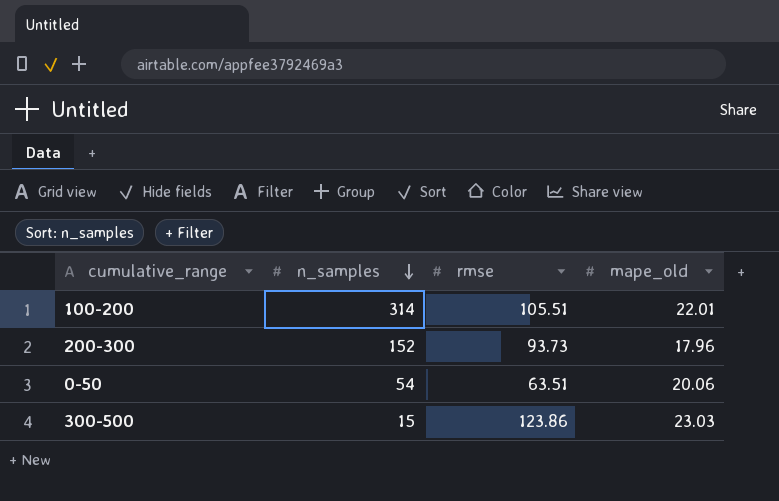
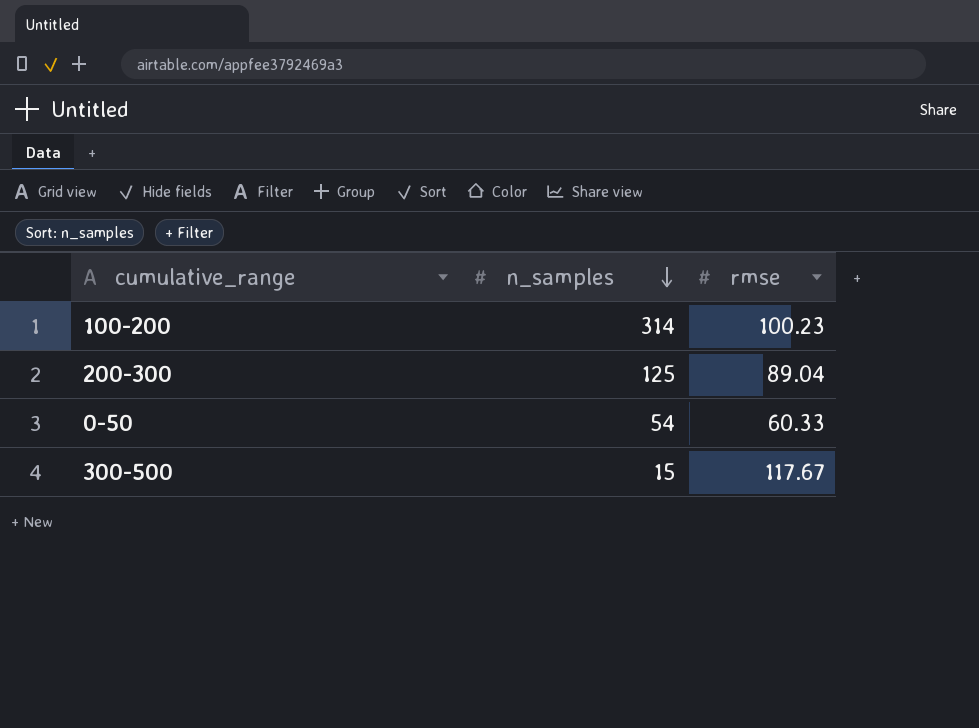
column mape_old | position: 4 -> none
100-200 | rmse: 105.51 -> 100.23
200-300 | n_samples: 152 -> 125
200-300 | rmse: 93.73 -> 89.04
0-50 | rmse: 63.51 -> 60.33
300-500 | rmse: 123.86 -> 117.67

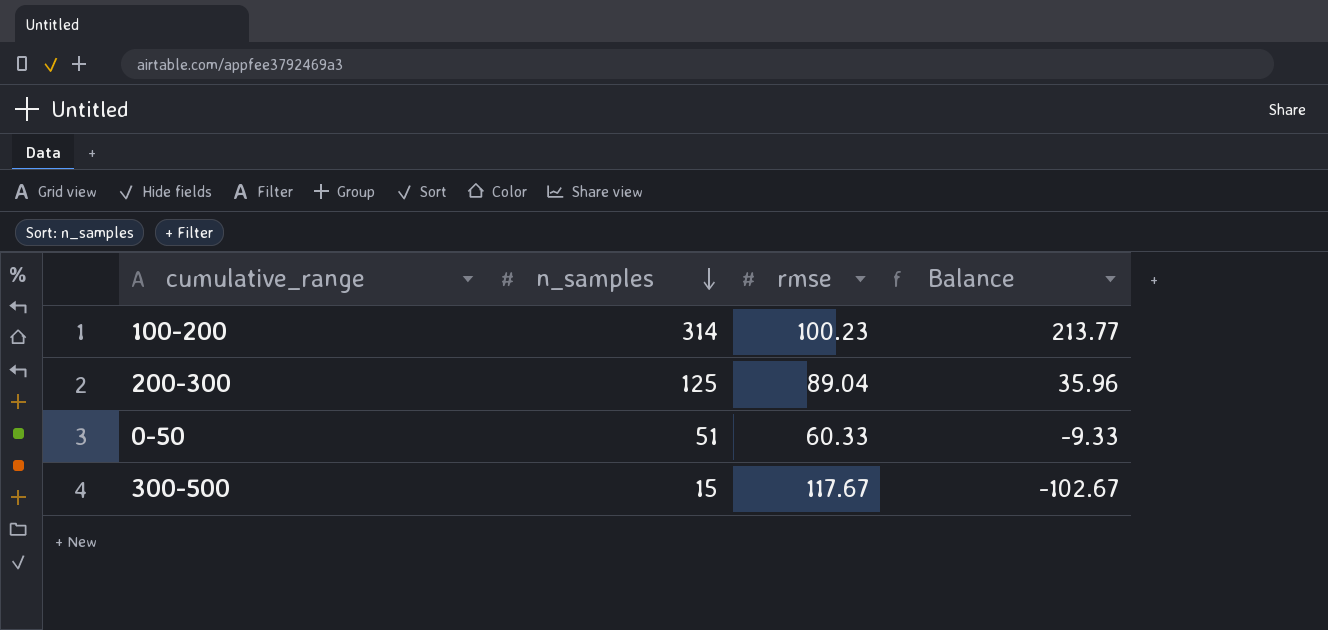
column Balance | formula: none -> [n_samples] - [rmse]
0-50 | n_samples: 54 -> 51

